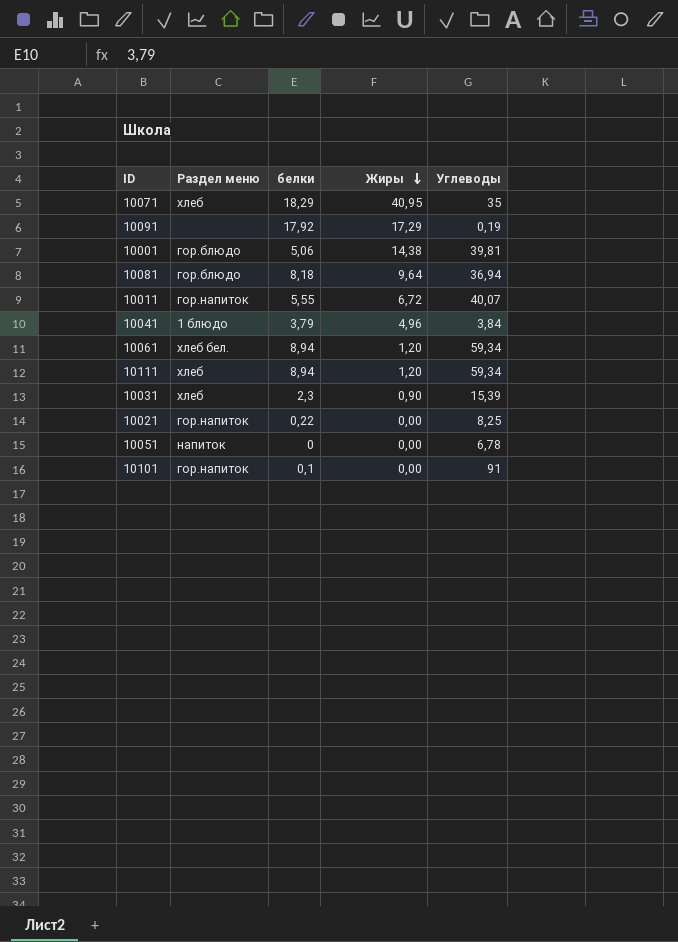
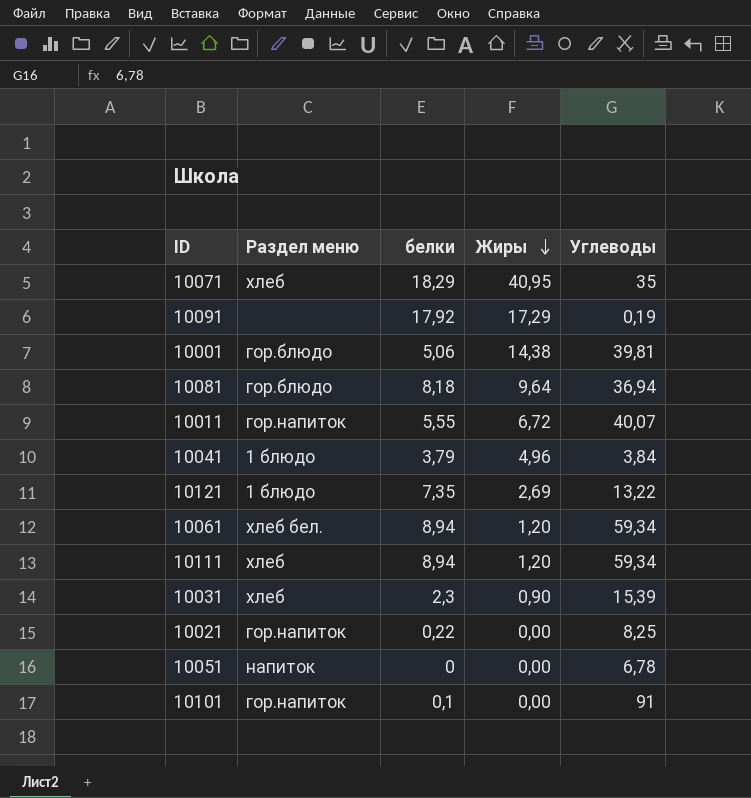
row 10121: none -> 1 блюдо | 7,35 | 2,69 | 13,22

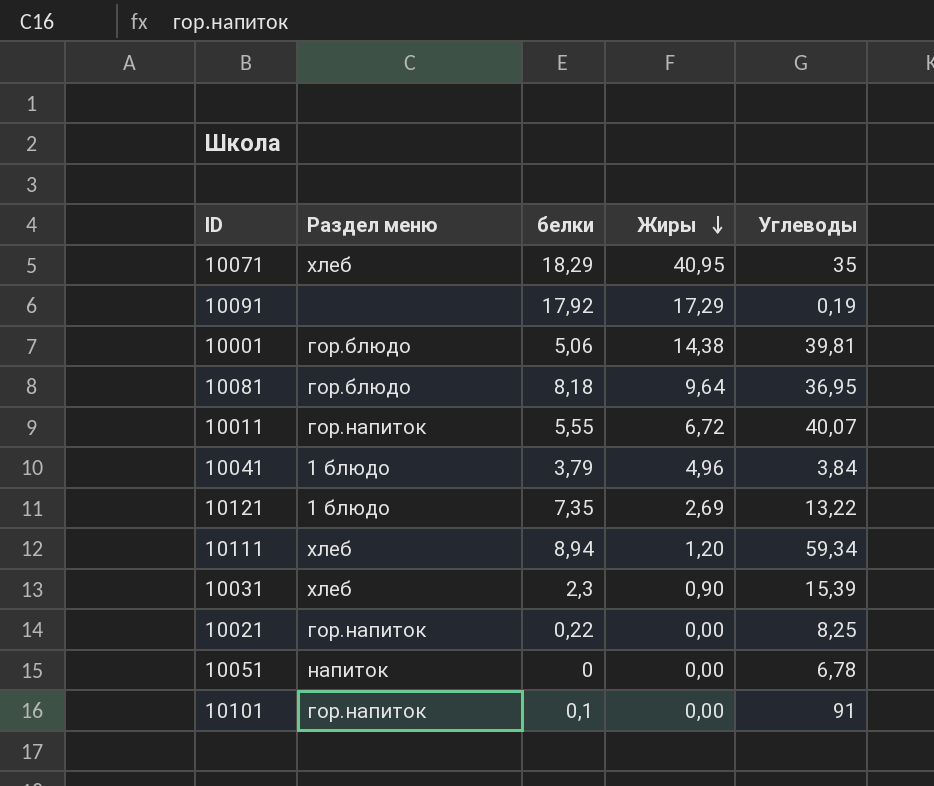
row 10061: хлеб бел. | 8,94 | 1,20 | 59,34 -> none
10081 | Углеводы: 36,94 -> 36,95

